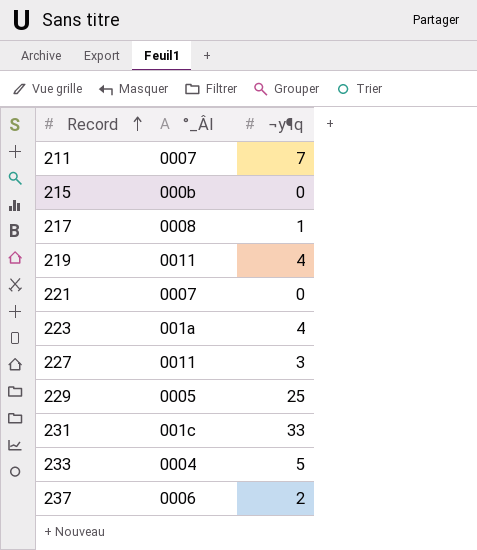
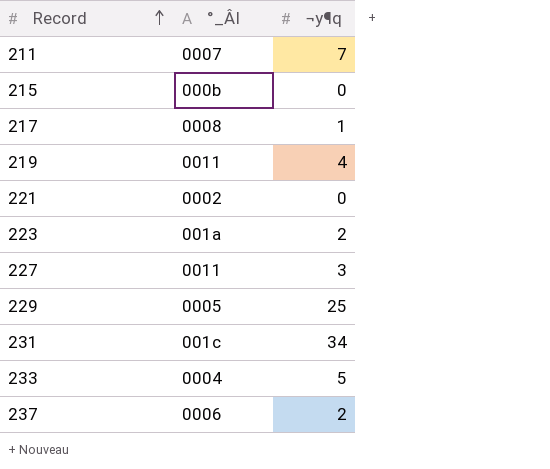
221 | °_ÂI: 0007 -> 0002
223 | ¬y¶q: 4 -> 2
231 | ¬y¶q: 33 -> 34

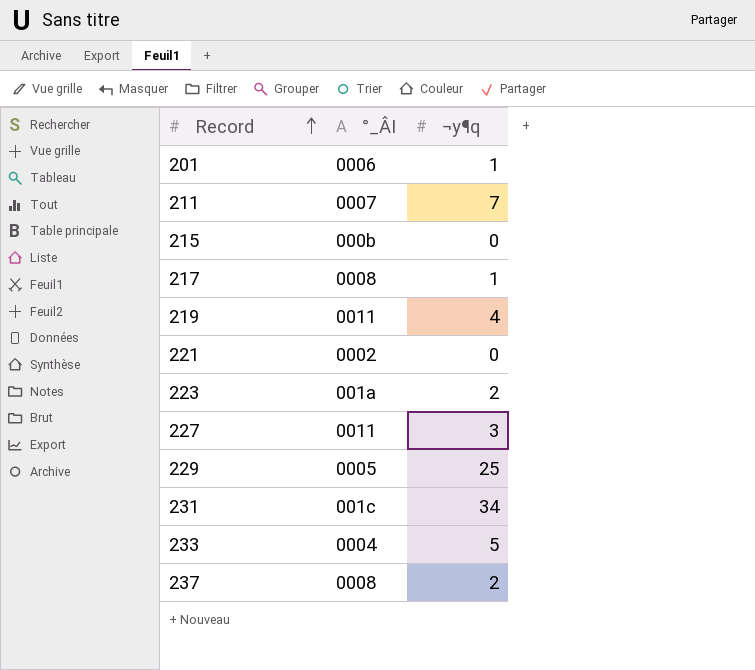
row 201: none -> 0006 | 1
237 | °_ÂI: 0006 -> 0008

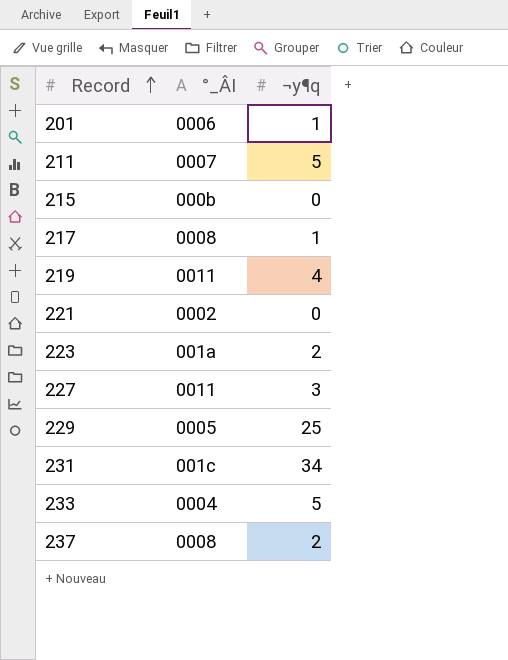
211 | ¬y¶q: 7 -> 5

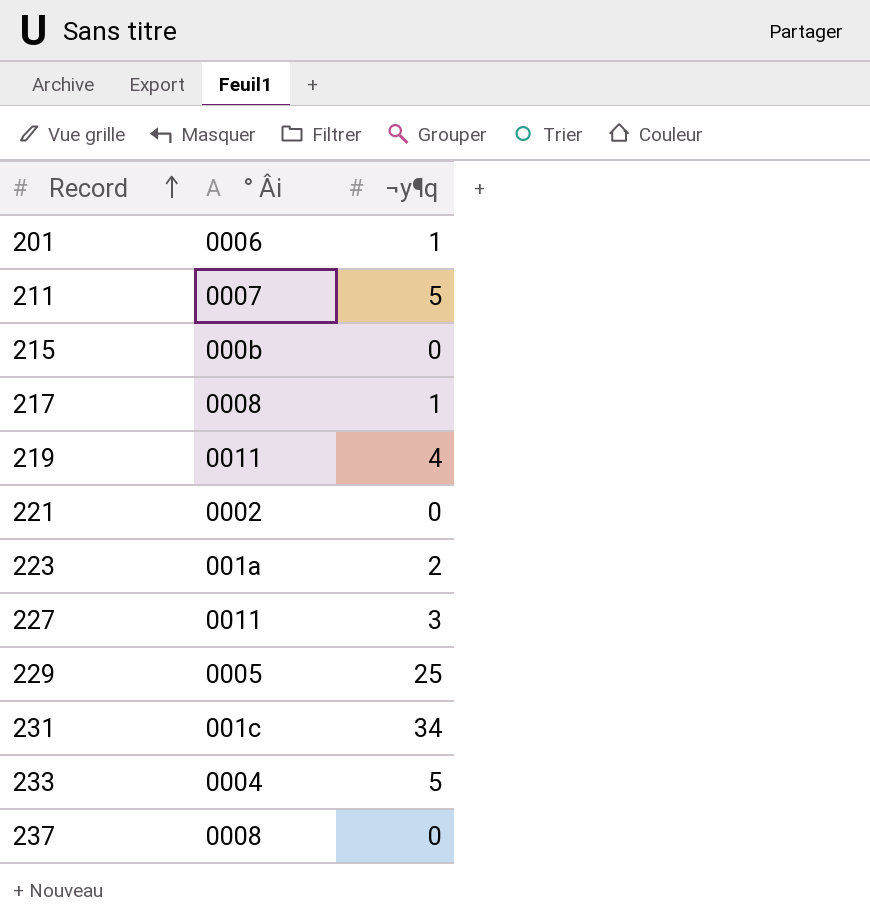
column name: °_ÂI -> ° Âi
237 | ¬y¶q: 2 -> 0

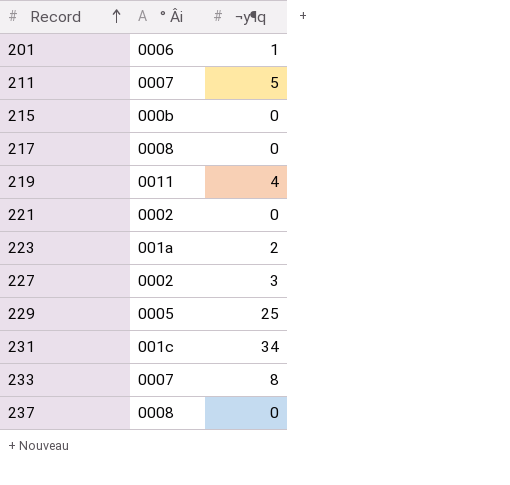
217 | ¬y¶q: 1 -> 0
227 | ° Âi: 0011 -> 0002
233 | ° Âi: 0004 -> 0007
233 | ¬y¶q: 5 -> 8

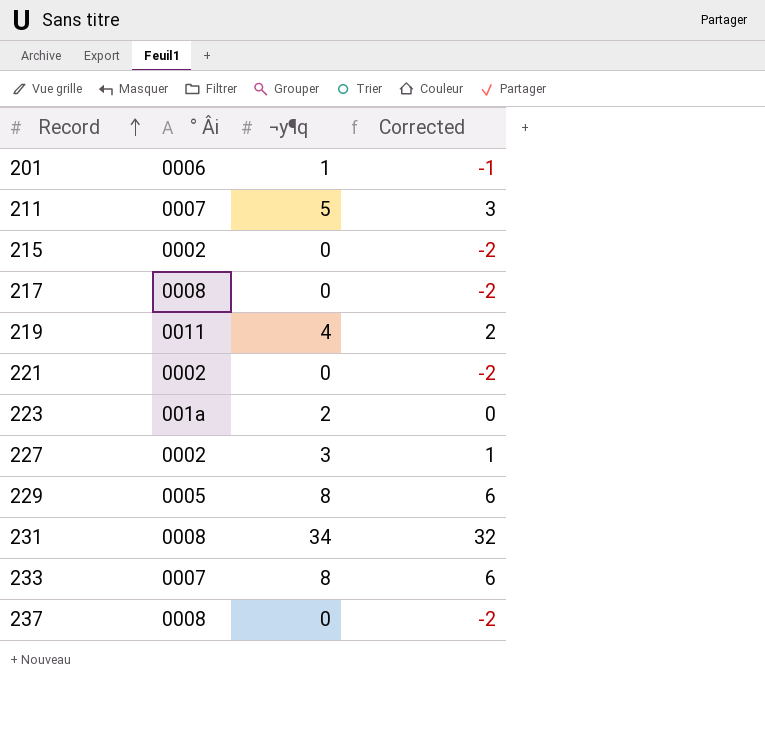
column Corrected | formula: none -> [¬y¶q] - 2
215 | ° Âi: 000b -> 0002
229 | ¬y¶q: 25 -> 8
231 | ° Âi: 001c -> 0008

